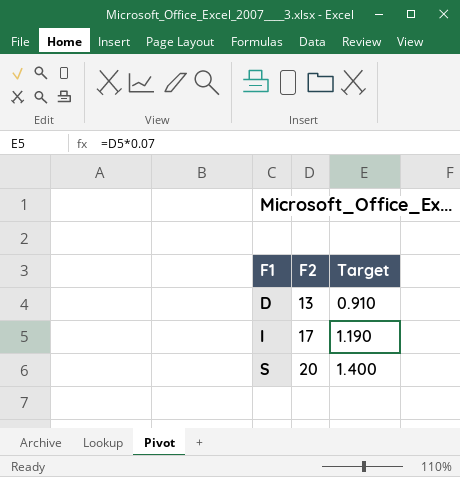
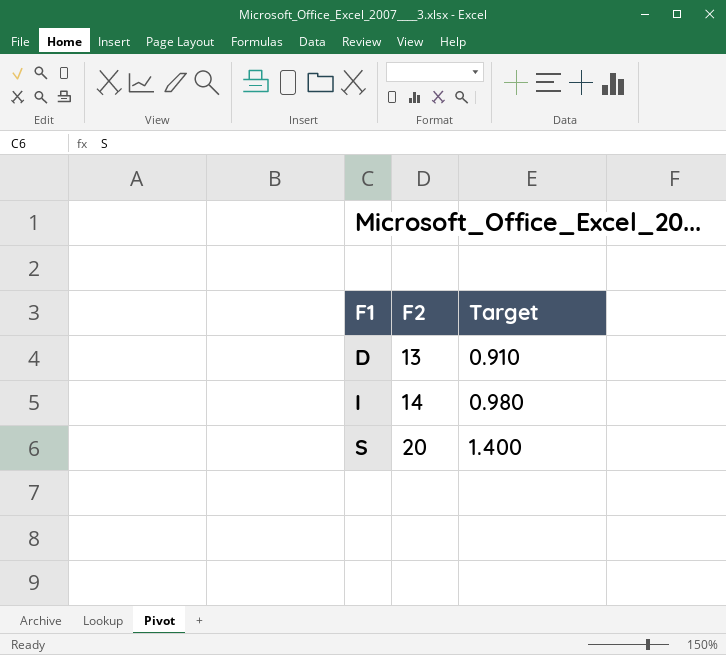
I | F2: 17 -> 14
I | Target: 1.190 -> 0.980

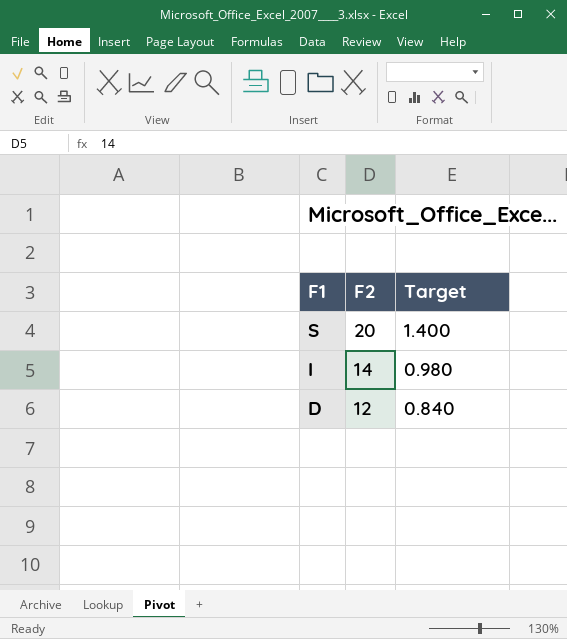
row order: F1 ascending -> F1 descending
D | F2: 13 -> 12
D | Target: 0.910 -> 0.840

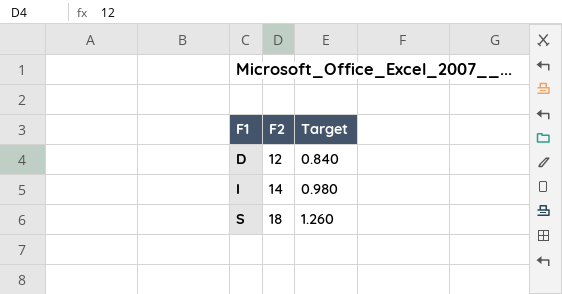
row order: F1 descending -> F1 ascending
S | F2: 20 -> 18
S | Target: 1.400 -> 1.260

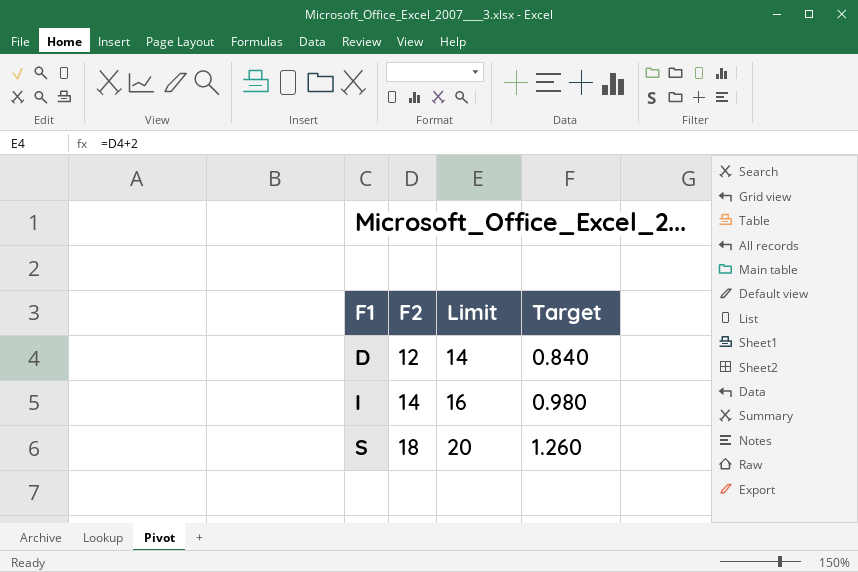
column Limit | formula: none -> [F2] + 2

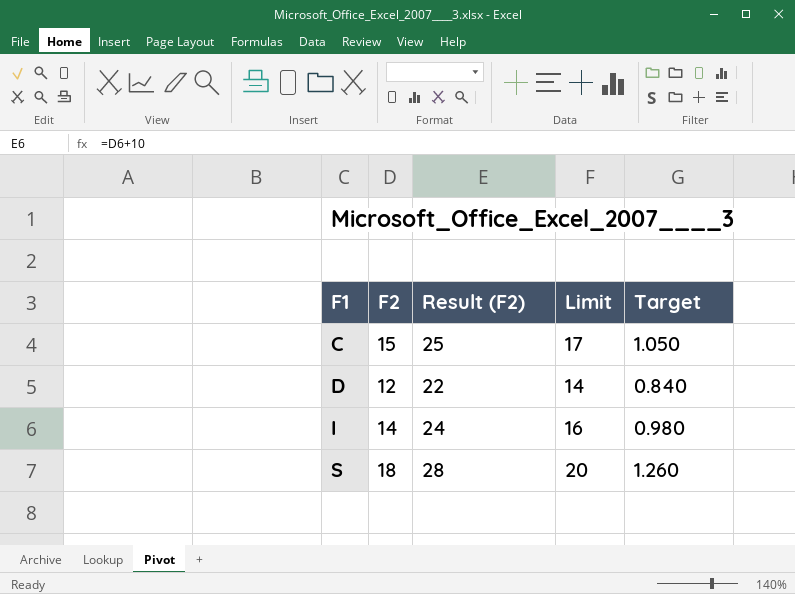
column Result (F2) | formula: none -> [F2] + 10
row C: none -> 15 | 25 | 17 | 1.050

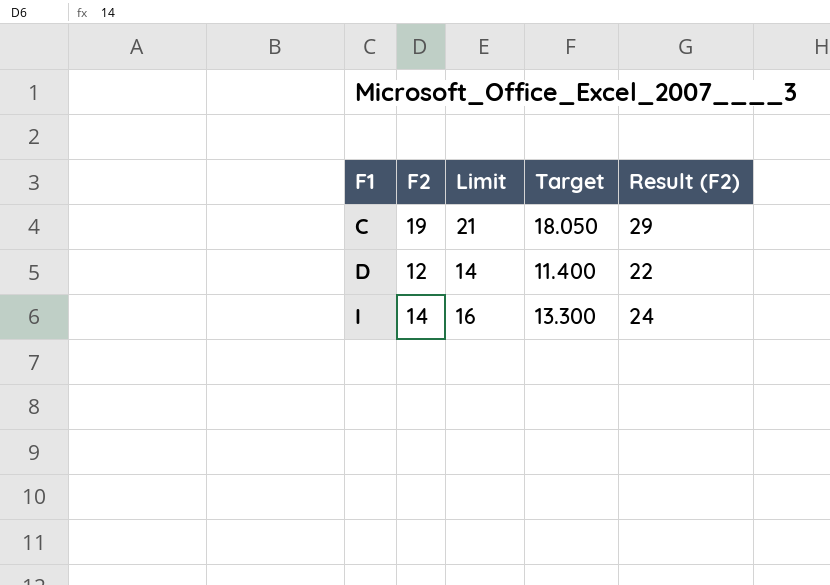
column Target | formula: [F2] * 0.07 -> [F2] * 0.95
column Result (F2) | position: 3 -> 5
row S: 18 | 28 | 20 | 1.260 -> none
C | F2: 15 -> 19
C | Limit: 17 -> 21
C | Result (F2): 25 -> 29

